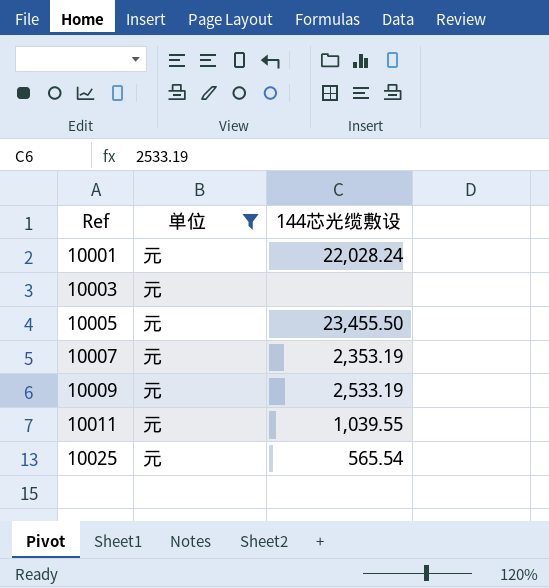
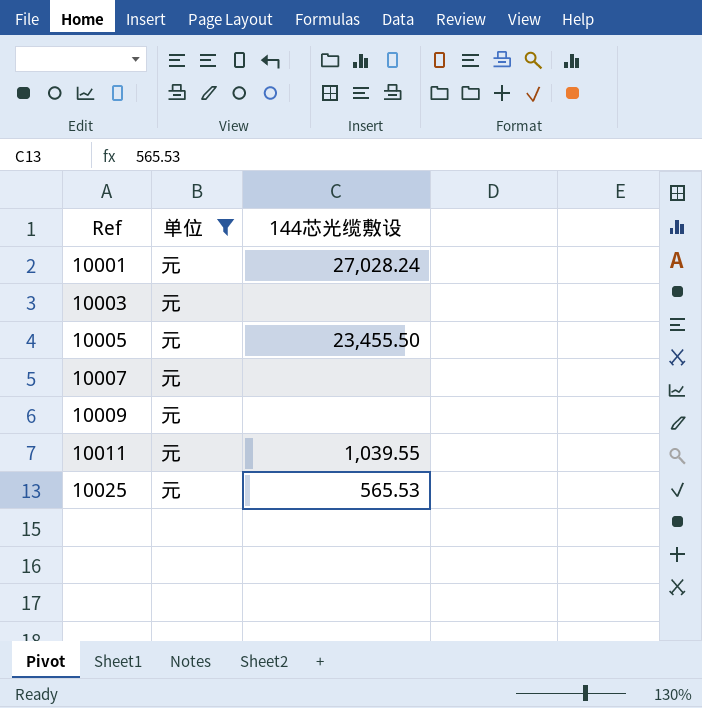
10001 | 144芯光缆敷设: 22,028.24 -> 27,028.24
10007 | 144芯光缆敷设: 2,353.19 -> none
10009 | 144芯光缆敷设: 2,533.19 -> none
10025 | 144芯光缆敷设: 565.54 -> 565.53

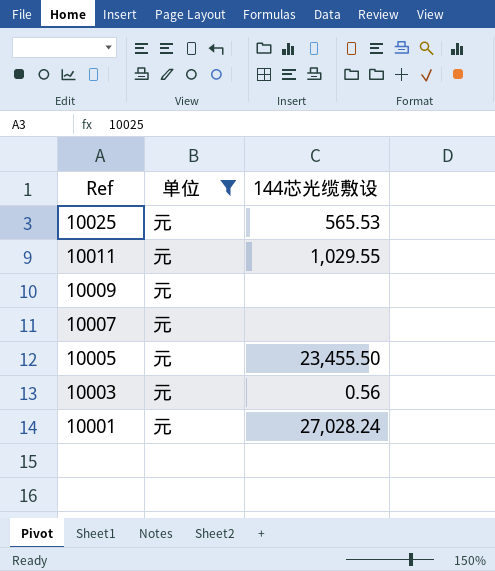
row order: Ref ascending -> Ref descending
10011 | 144芯光缆敷设: 1,039.55 -> 1,029.55
10003 | 144芯光缆敷设: none -> 0.56

